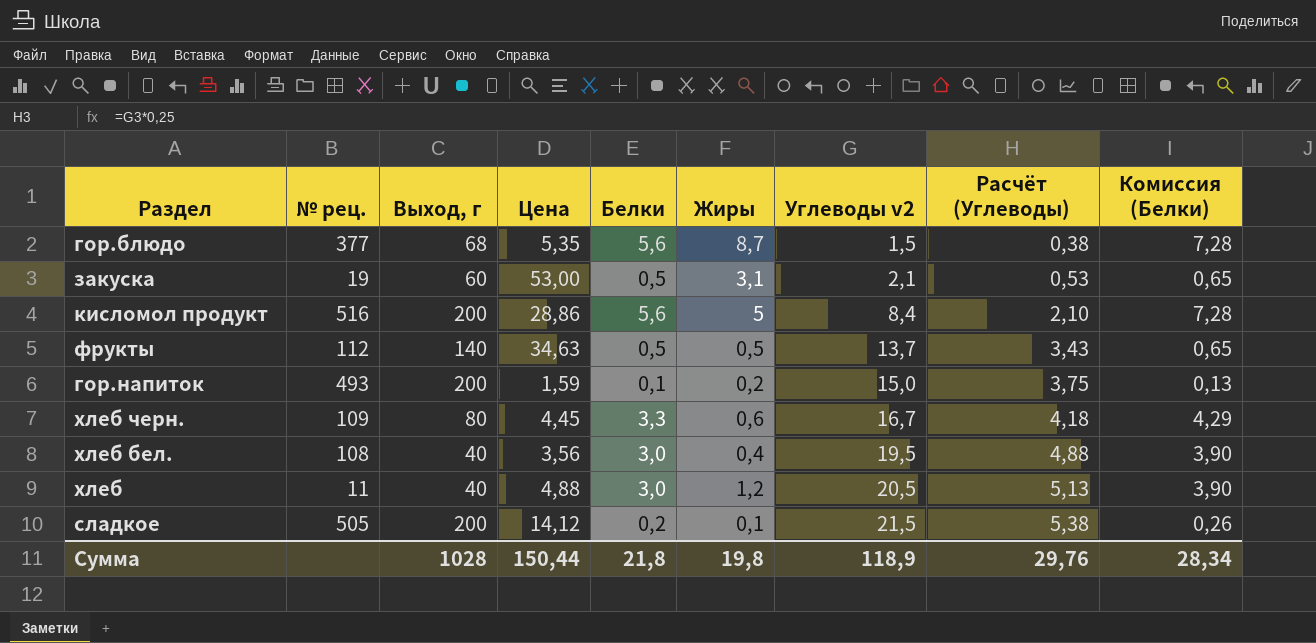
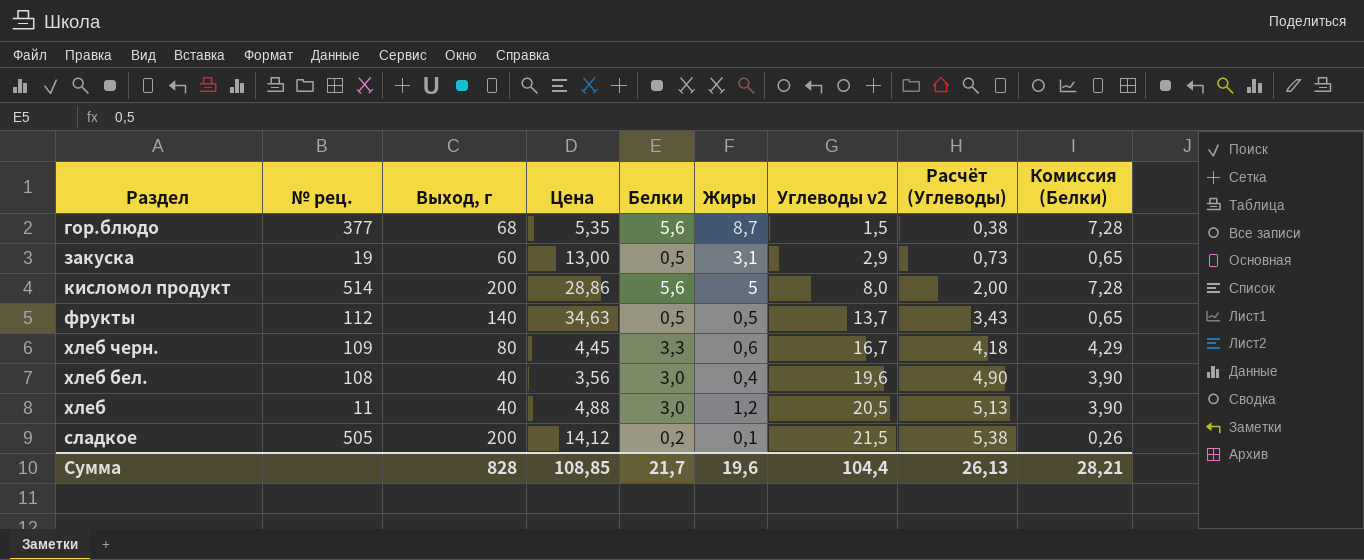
row гор.напиток: 493 | 200 | 1,59 | 0,1 | 0,2 | 15,0 | 3,75 | 0,13 -> none
закуска | Цена: 53,00 -> 13,00
закуска | Углеводы v2: 2,1 -> 2,9
закуска | Расчёт (Углеводы): 0,53 -> 0,73
кисломол продукт | № рец.: 516 -> 514
кисломол продукт | Углеводы v2: 8,4 -> 8,0
кисломол продукт | Расчёт (Углеводы): 2,10 -> 2,00
хлеб бел. | Углеводы v2: 19,5 -> 19,6
хлеб бел. | Расчёт (Углеводы): 4,88 -> 4,90
Сумма | Выход, г: 1028 -> 828
Сумма | Цена: 150,44 -> 108,85
Сумма | Белки: 21,8 -> 21,7
Сумма | Жиры: 19,8 -> 19,6
Сумма | Углеводы v2: 118,9 -> 104,4
Сумма | Расчёт (Углеводы): 29,76 -> 26,13
Сумма | Комиссия (Белки): 28,34 -> 28,21

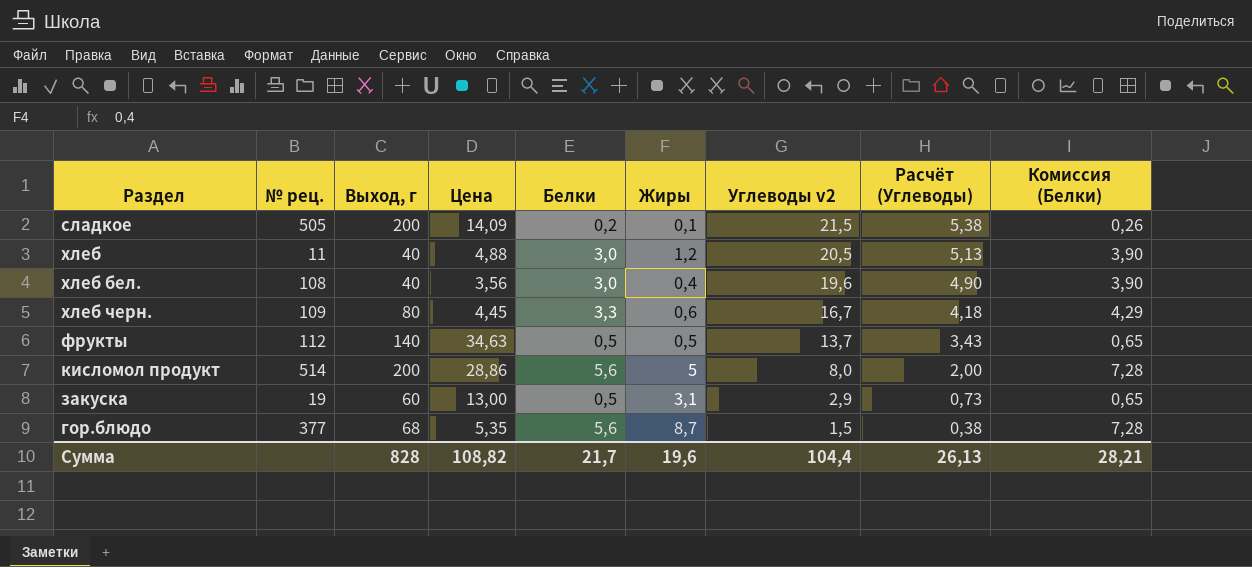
row order: Углеводы v2 ascending -> Углеводы v2 descending
сладкое | Цена: 14,12 -> 14,09
Сумма | Цена: 108,85 -> 108,82

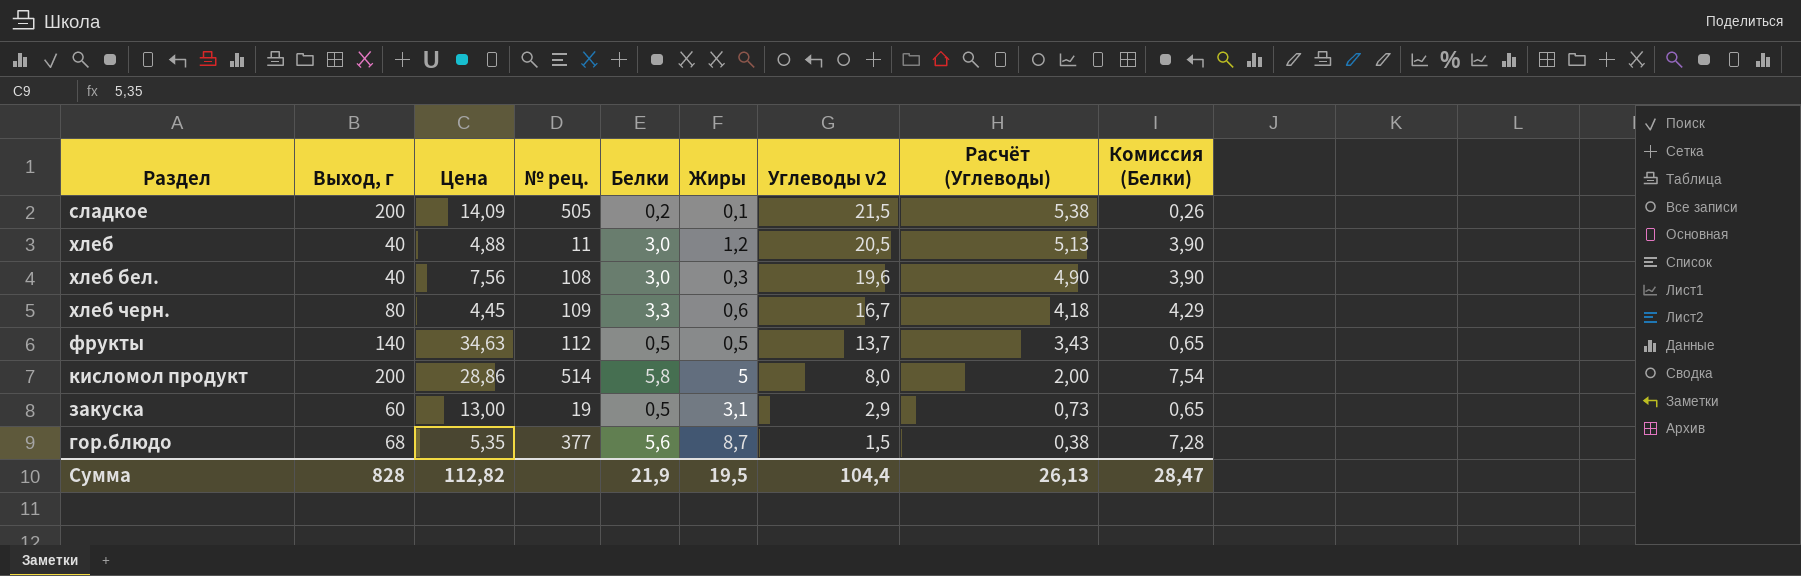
column № рец. | position: 2 -> 4
хлеб бел. | Цена: 3,56 -> 7,56
хлеб бел. | Жиры: 0,4 -> 0,3
кисломол продукт | Белки: 5,6 -> 5,8
кисломол продукт | Комиссия (Белки): 7,28 -> 7,54
Сумма | Цена: 108,82 -> 112,82
Сумма | Белки: 21,7 -> 21,9
Сумма | Жиры: 19,6 -> 19,5
Сумма | Комиссия (Белки): 28,21 -> 28,47

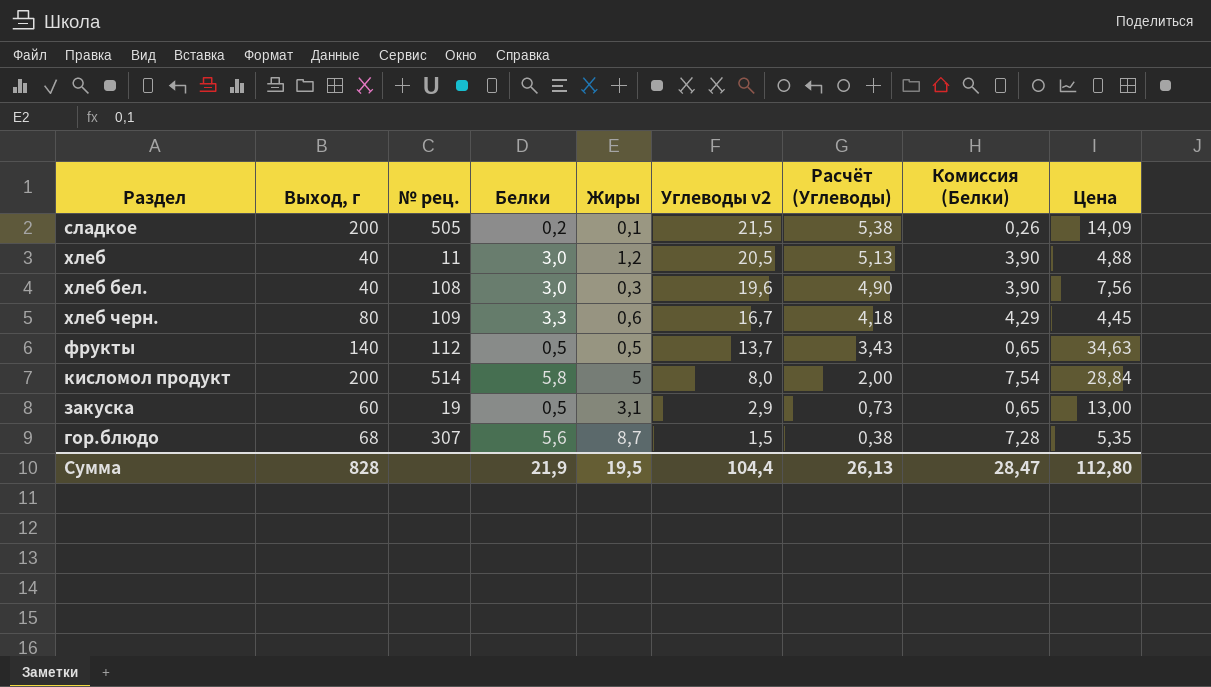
column Цена | position: 3 -> 9
кисломол продукт | Цена: 28,86 -> 28,84
гор.блюдо | № рец.: 377 -> 307
Сумма | Цена: 112,82 -> 112,80

